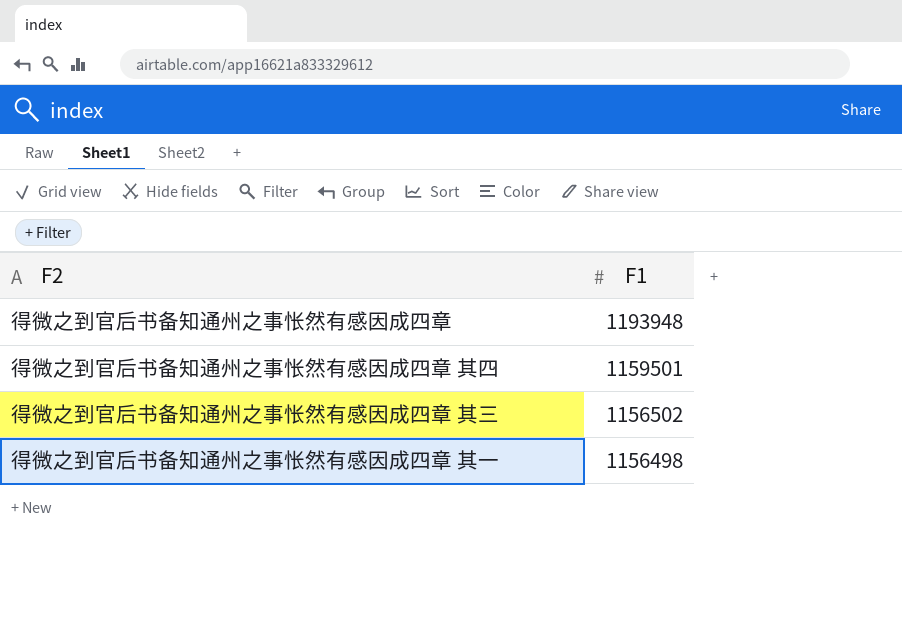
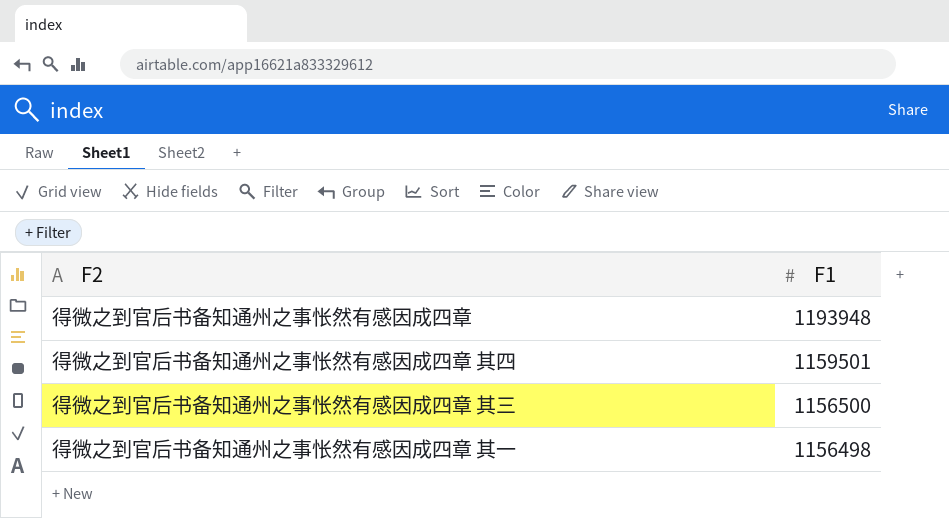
得微之到官后书备知通州之事怅然有感因成四章 其三 | F1: 1156502 -> 1156500

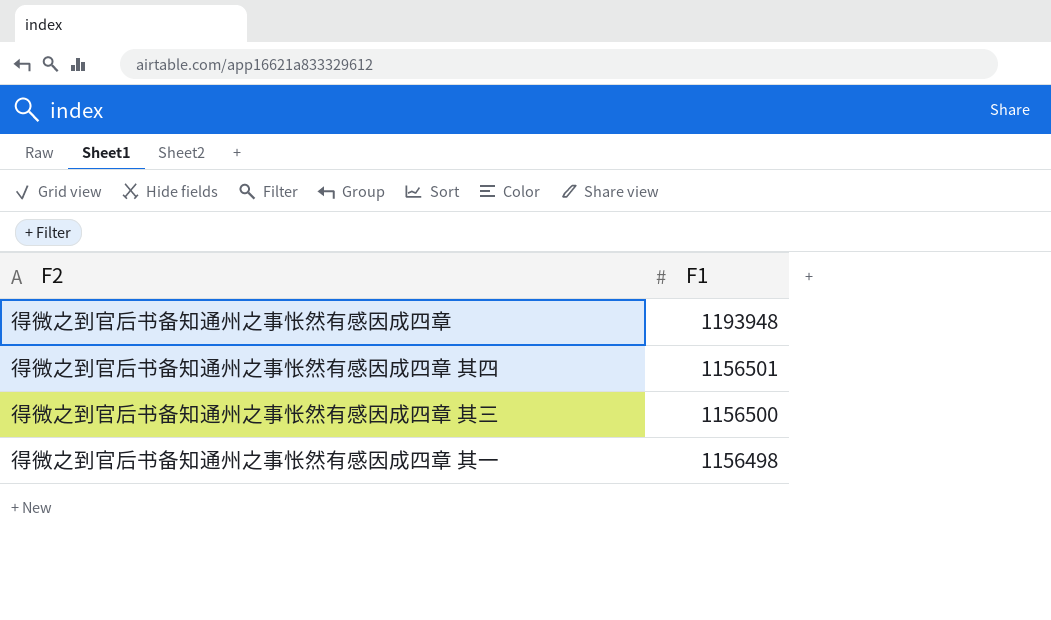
得微之到官后书备知通州之事怅然有感因成四章 其四 | F1: 1159501 -> 1156501

